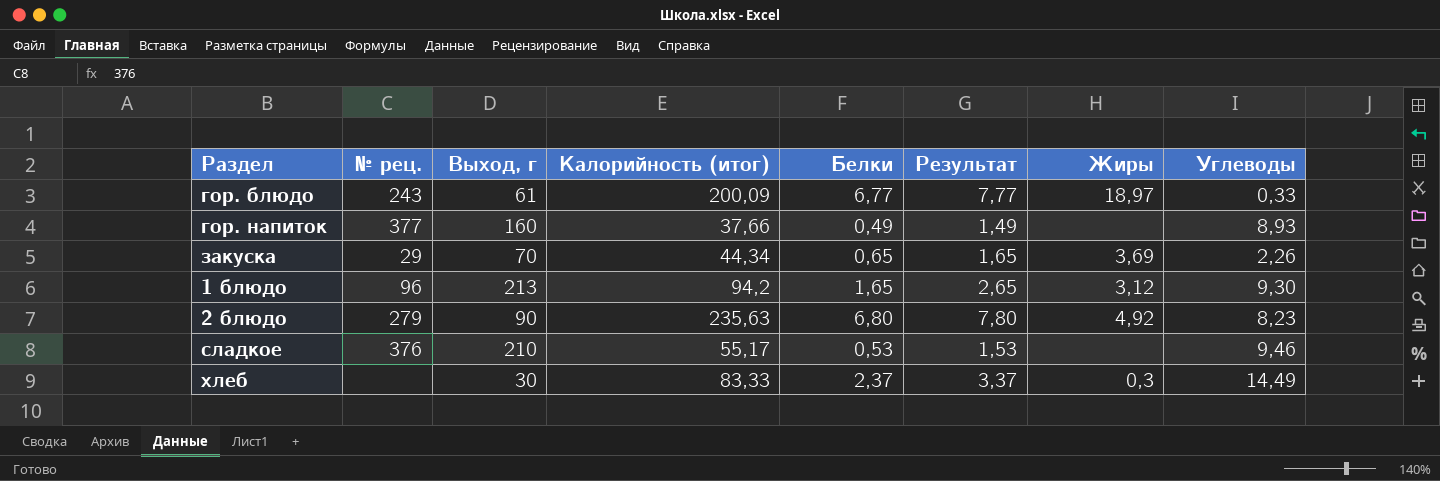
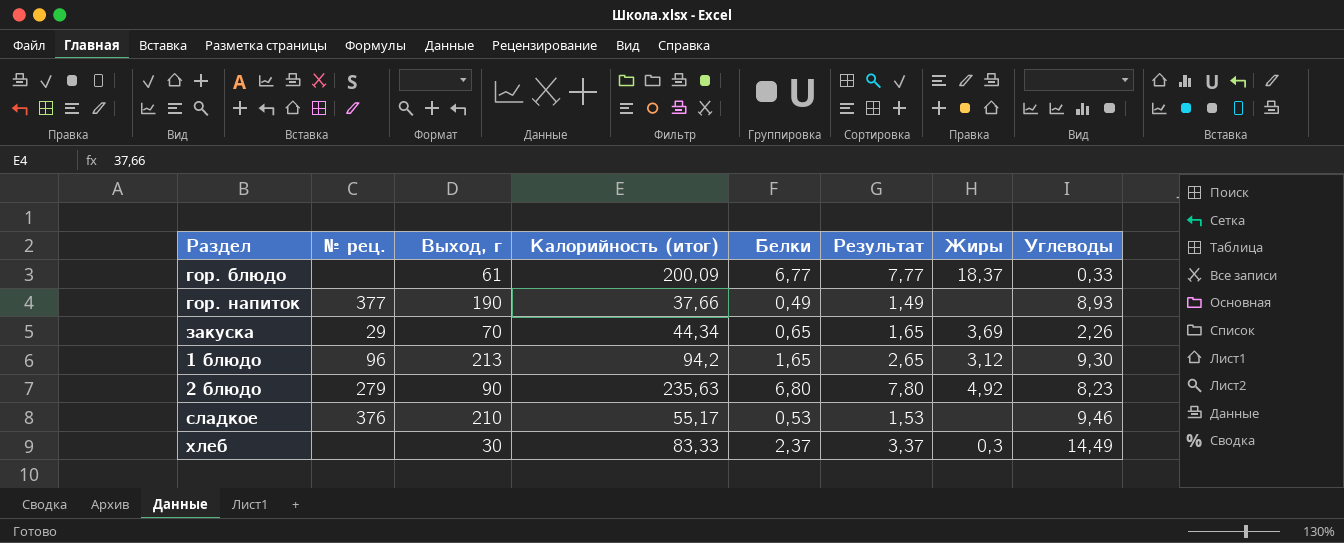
гор. блюдо | № рец.: 243 -> none
гор. блюдо | Жиры: 18,97 -> 18,37
гор. напиток | Выход, г: 160 -> 190

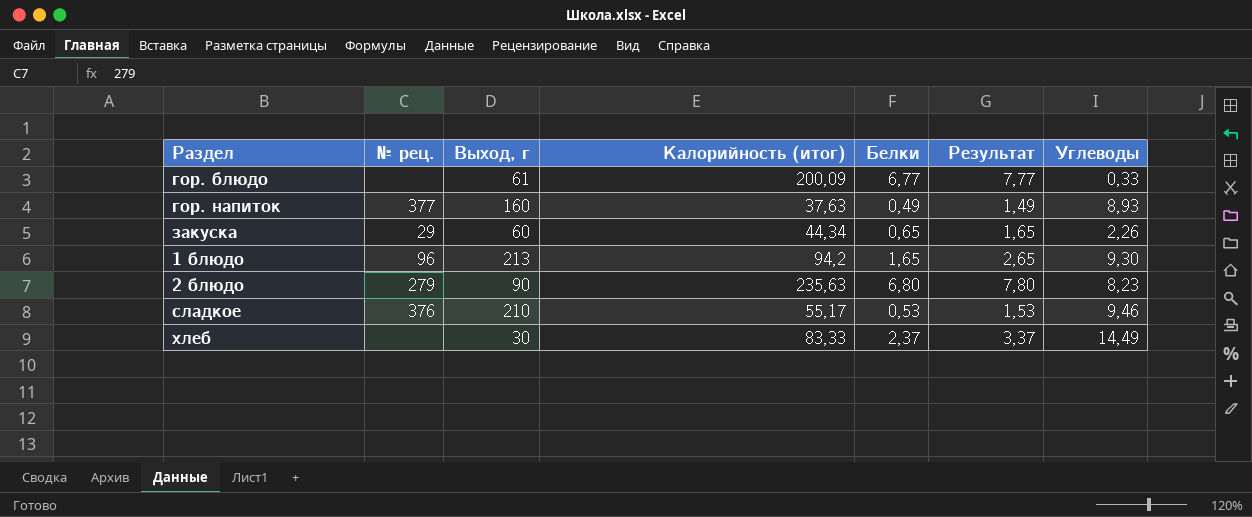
column Жиры | position: 7 -> none
гор. напиток | Выход, г: 190 -> 160
гор. напиток | Калорийность (итог): 37,66 -> 37,63
закуска | Выход, г: 70 -> 60

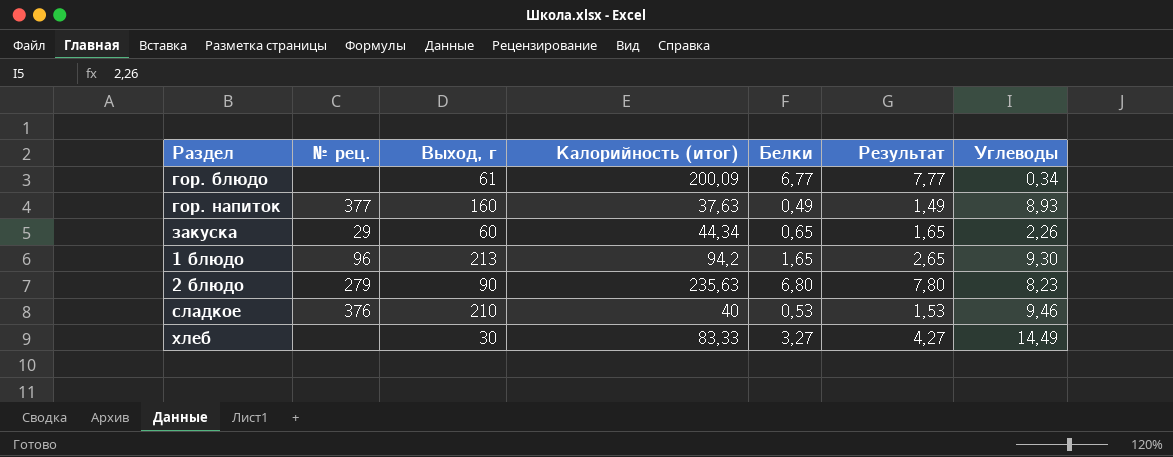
гор. блюдо | Углеводы: 0,33 -> 0,34
сладкое | Калорийность (итог): 55,17 -> 40
хлеб | Белки: 2,37 -> 3,27
хлеб | Результат: 3,37 -> 4,27

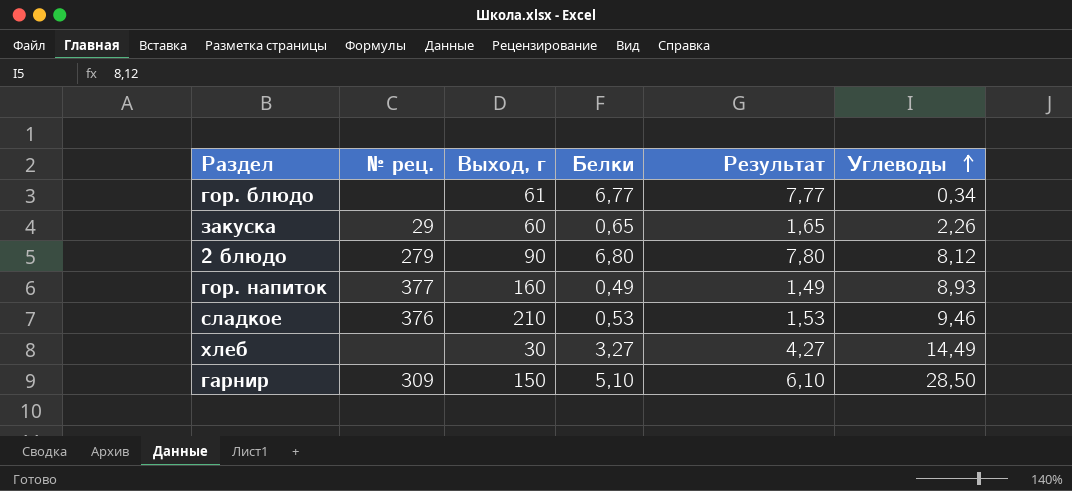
row order: none -> Углеводы ascending
column Калорийность (итог) | position: 4 -> none
row 1 блюдо: 96 | 213 | 94,2 | 1,65 | 2,65 | 9,30 -> none
2 блюдо | Углеводы: 8,23 -> 8,12
row гарнир: none -> 309 | 150 | 5,10 | 6,10 | 28,50

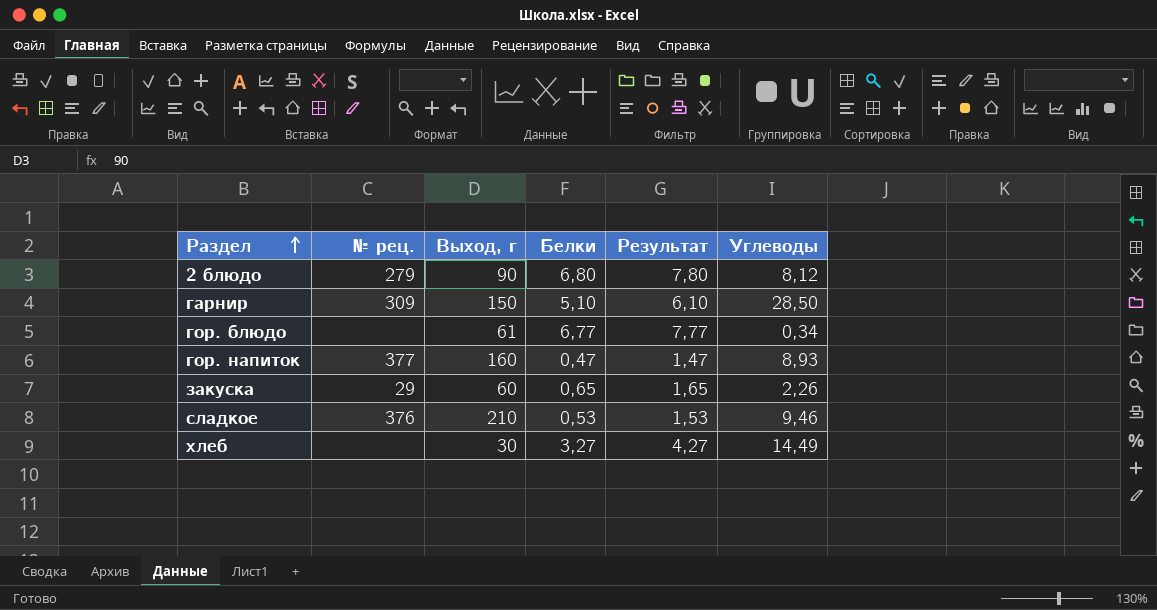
row order: Углеводы ascending -> Раздел ascending
гор. напиток | Белки: 0,49 -> 0,47
гор. напиток | Результат: 1,49 -> 1,47

